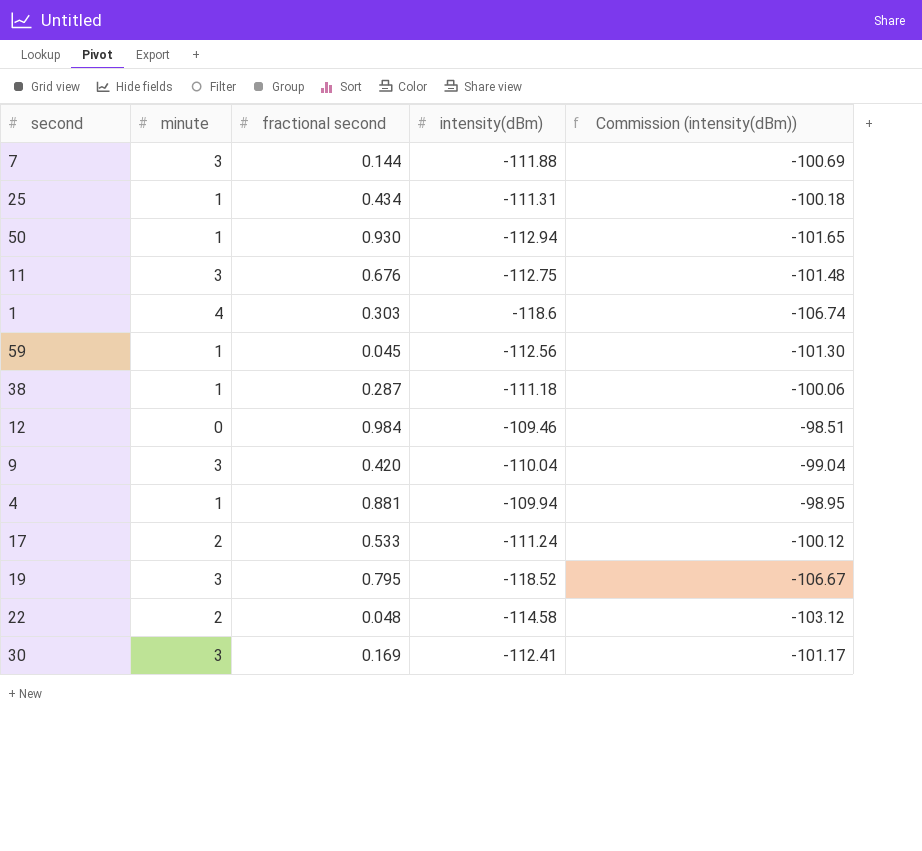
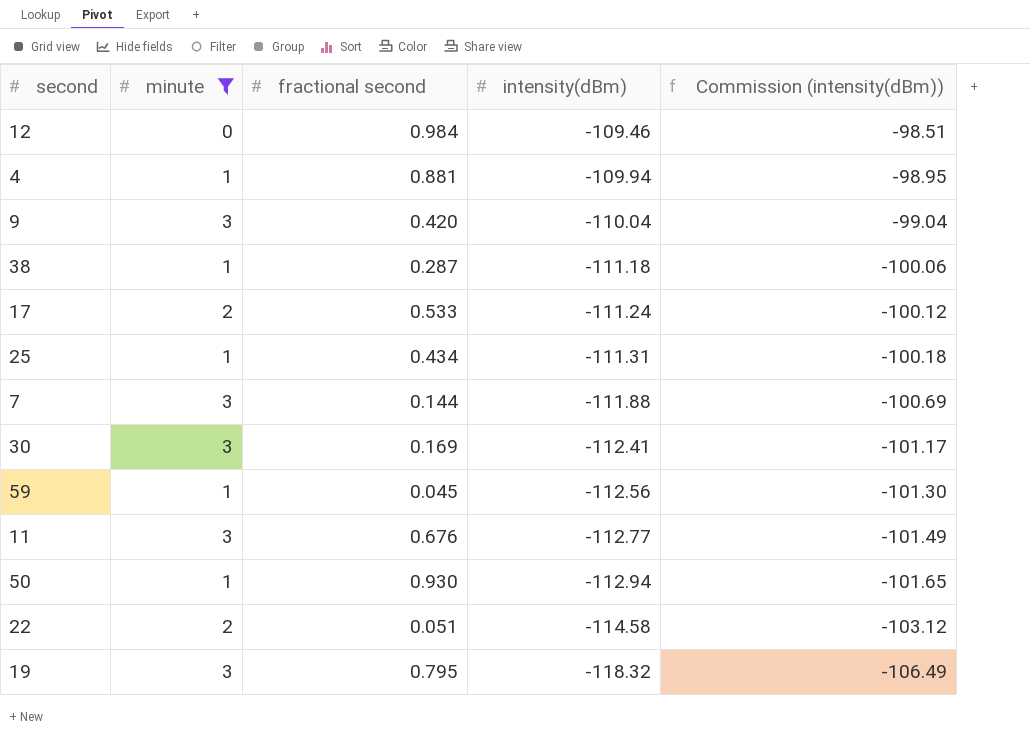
filter: none -> minute != 4
row order: none -> intensity(dBm) descending
11 | intensity(dBm): -112.75 -> -112.77
11 | Commission (intensity(dBm)): -101.48 -> -101.49
22 | fractional second: 0.048 -> 0.051
19 | intensity(dBm): -118.52 -> -118.32
19 | Commission (intensity(dBm)): -106.67 -> -106.49

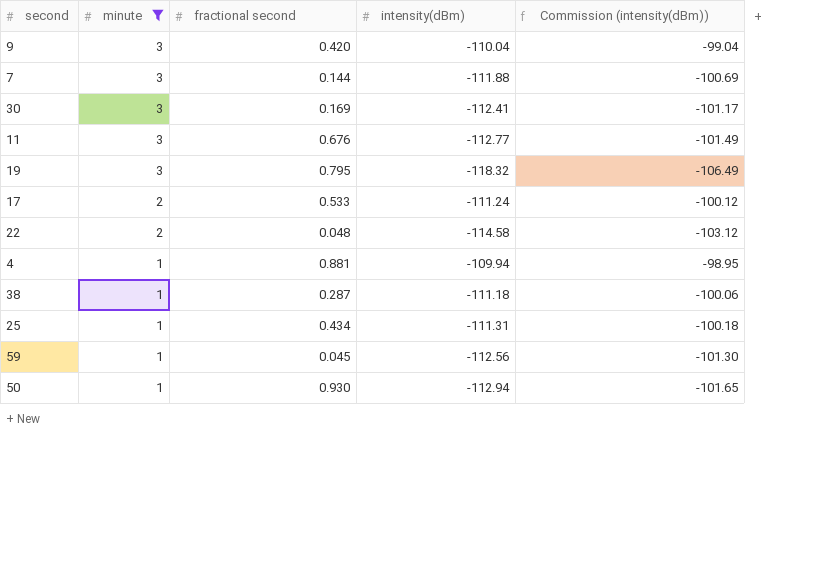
row order: intensity(dBm) descending -> minute descending
row 12: 0 | 0.984 | -109.46 | -98.51 -> none
22 | fractional second: 0.051 -> 0.048

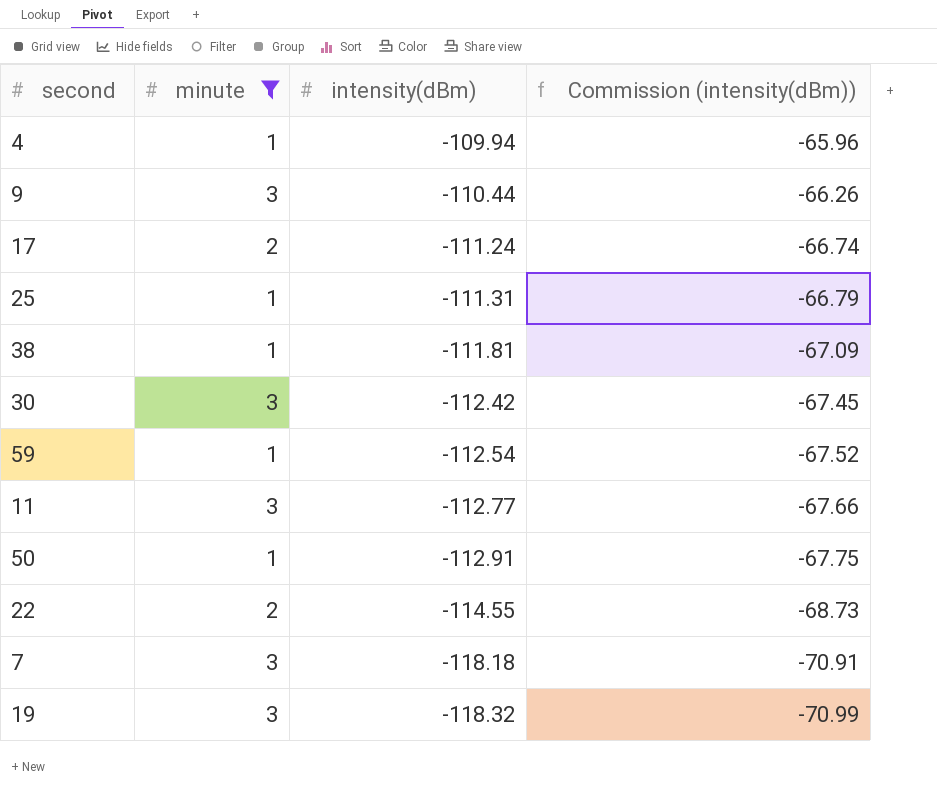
row order: minute descending -> intensity(dBm) descending
column fractional second | position: 3 -> none
column Commission (intensity(dBm)) | formula: [intensity(dBm)] * 0.9 -> [intensity(dBm)] * 0.6
9 | intensity(dBm): -110.04 -> -110.44
38 | intensity(dBm): -111.18 -> -111.81
30 | intensity(dBm): -112.41 -> -112.42
59 | intensity(dBm): -112.56 -> -112.54
50 | intensity(dBm): -112.94 -> -112.91
22 | intensity(dBm): -114.58 -> -114.55
7 | intensity(dBm): -111.88 -> -118.18

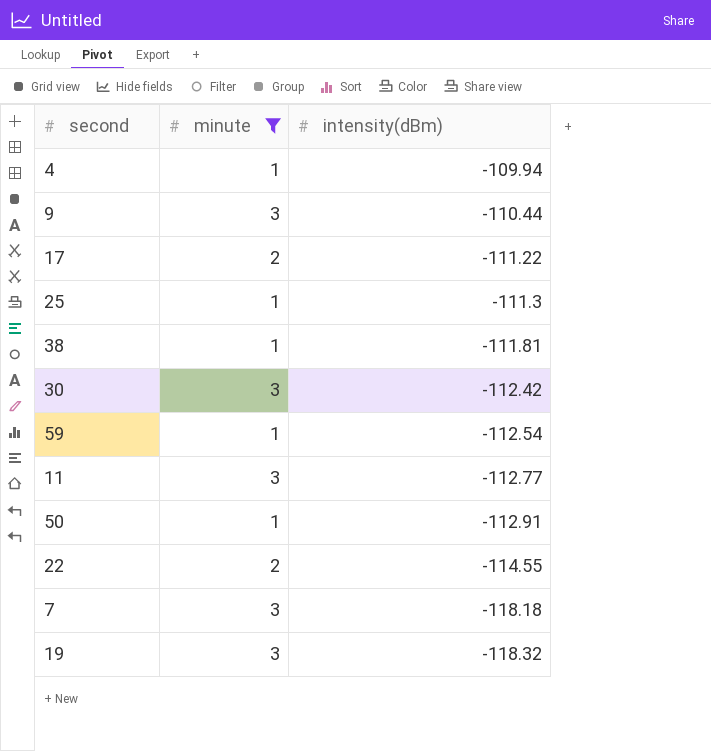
column Commission (intensity(dBm)) | formula: [intensity(dBm)] * 0.6 -> none
17 | intensity(dBm): -111.24 -> -111.22
25 | intensity(dBm): -111.31 -> -111.3

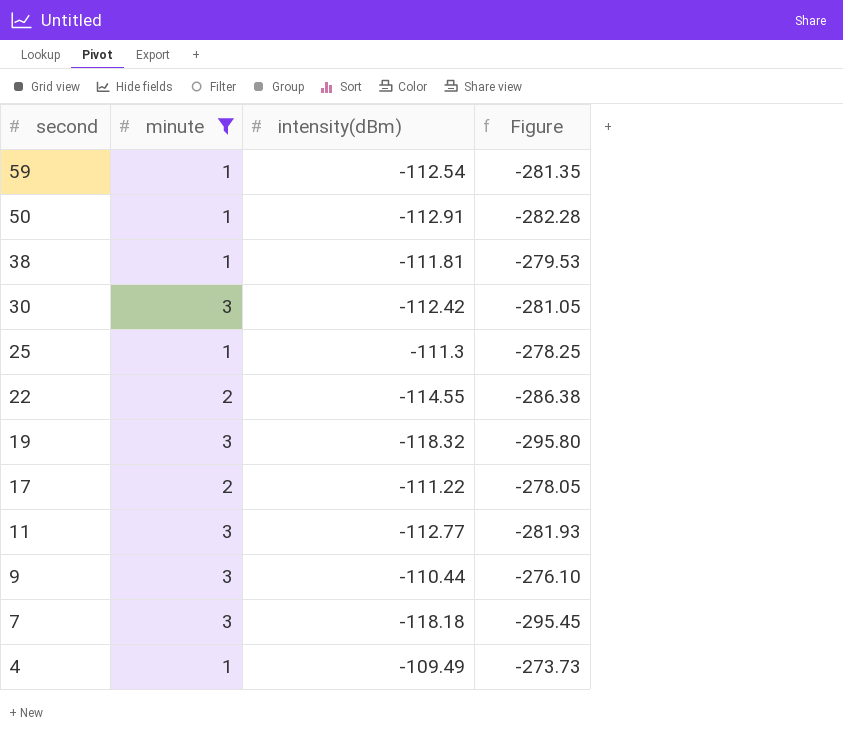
row order: intensity(dBm) descending -> second descending
column Figure | formula: none -> [intensity(dBm)] * 2.5
4 | intensity(dBm): -109.94 -> -109.49

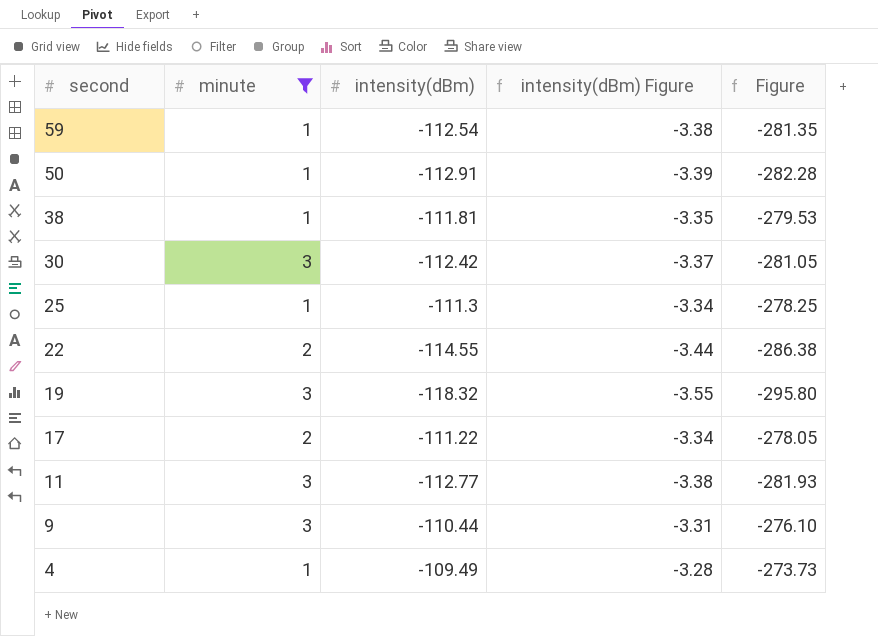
column intensity(dBm) Figure | formula: none -> [intensity(dBm)] * 0.03
row 7: 3 | -118.18 | -295.45 -> none

